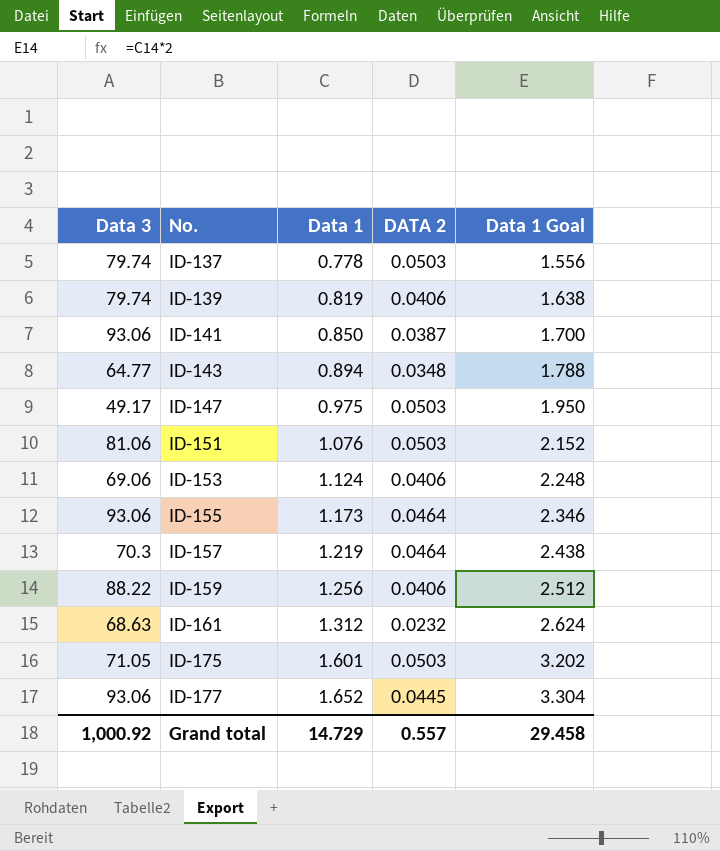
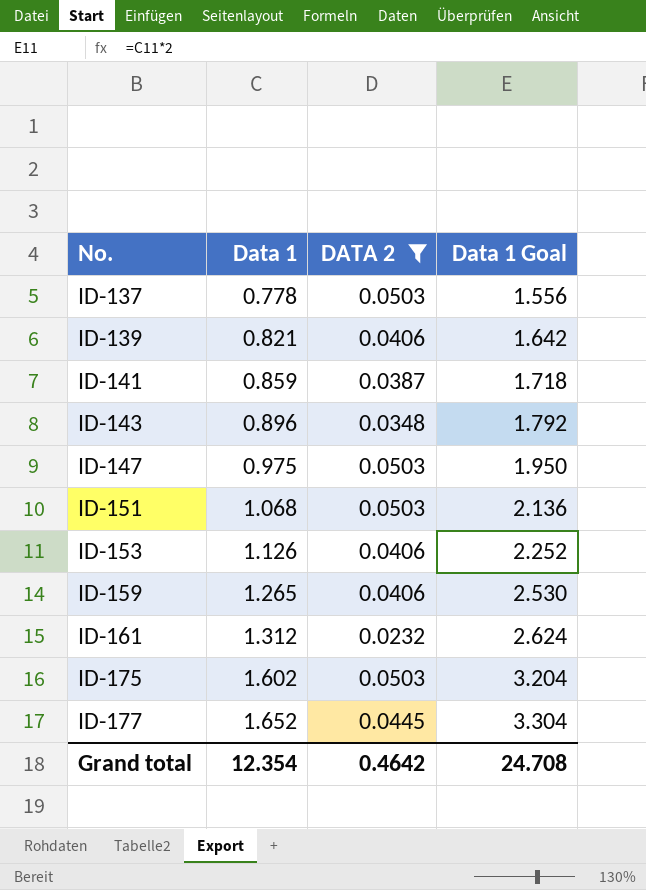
filter: none -> DATA 2 != 0.0464
column Data 3 | position: 1 -> none
ID-139 | Data 1: 0.819 -> 0.821
ID-139 | Data 1 Goal: 1.638 -> 1.642
ID-141 | Data 1: 0.850 -> 0.859
ID-141 | Data 1 Goal: 1.700 -> 1.718
ID-143 | Data 1: 0.894 -> 0.896
ID-143 | Data 1 Goal: 1.788 -> 1.792
ID-151 | Data 1: 1.076 -> 1.068
ID-151 | Data 1 Goal: 2.152 -> 2.136
ID-153 | Data 1: 1.124 -> 1.126
ID-153 | Data 1 Goal: 2.248 -> 2.252
ID-159 | Data 1: 1.256 -> 1.265
ID-159 | Data 1 Goal: 2.512 -> 2.530
ID-175 | Data 1: 1.601 -> 1.602
ID-175 | Data 1 Goal: 3.202 -> 3.204
Grand total | Data 1: 14.729 -> 12.354
Grand total | DATA 2: 0.557 -> 0.4642
Grand total | Data 1 Goal: 29.458 -> 24.708

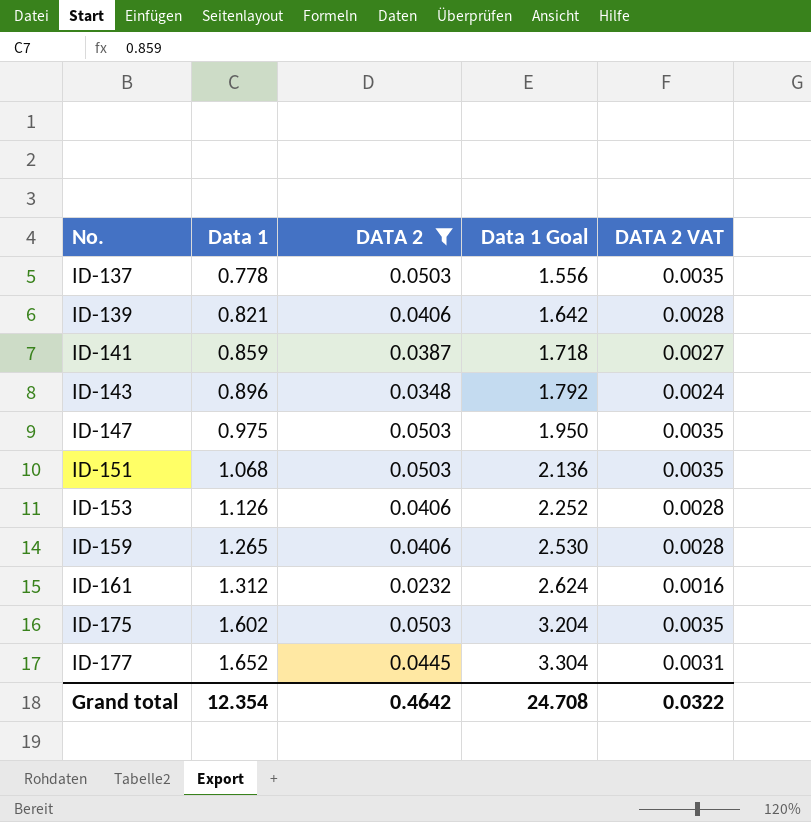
column DATA 2 VAT | formula: none -> [DATA 2] * 0.07

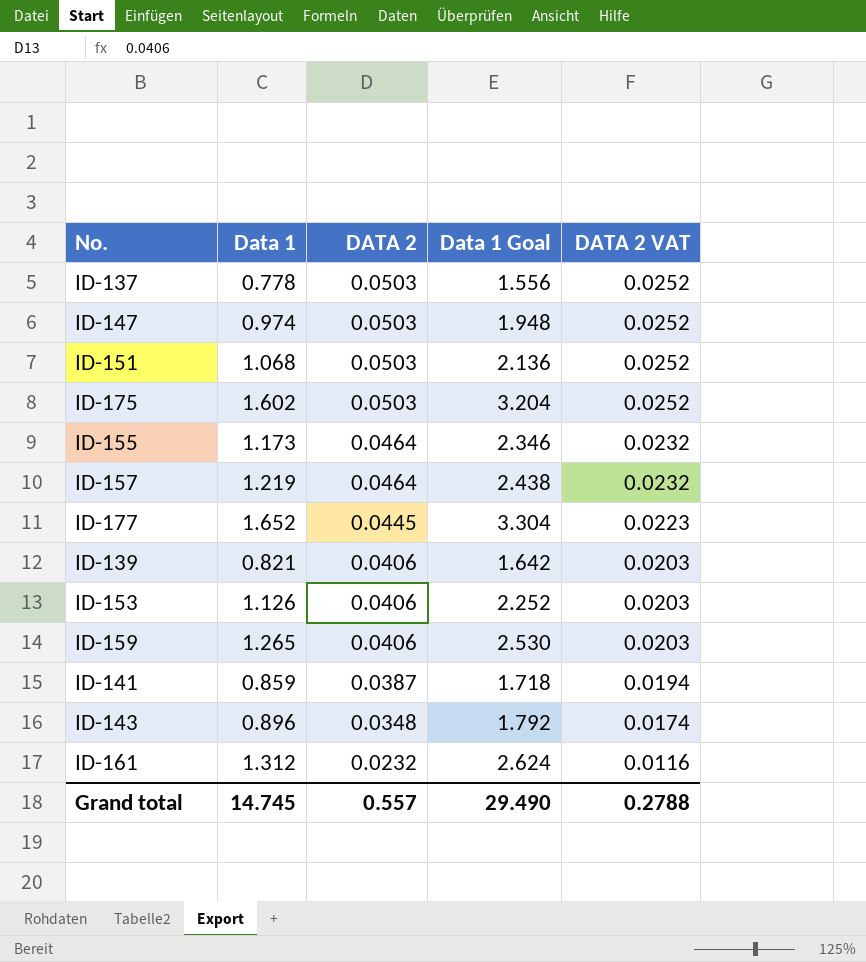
filter: DATA 2 != 0.0464 -> none
row order: No. ascending -> DATA 2 descending
column DATA 2 VAT | formula: [DATA 2] * 0.07 -> [DATA 2] * 0.5
ID-147 | Data 1: 0.975 -> 0.974
ID-147 | Data 1 Goal: 1.950 -> 1.948
Grand total | Data 1: 12.354 -> 14.745
Grand total | DATA 2: 0.4642 -> 0.557
Grand total | Data 1 Goal: 24.708 -> 29.490
Grand total | DATA 2 VAT: 0.0322 -> 0.2788

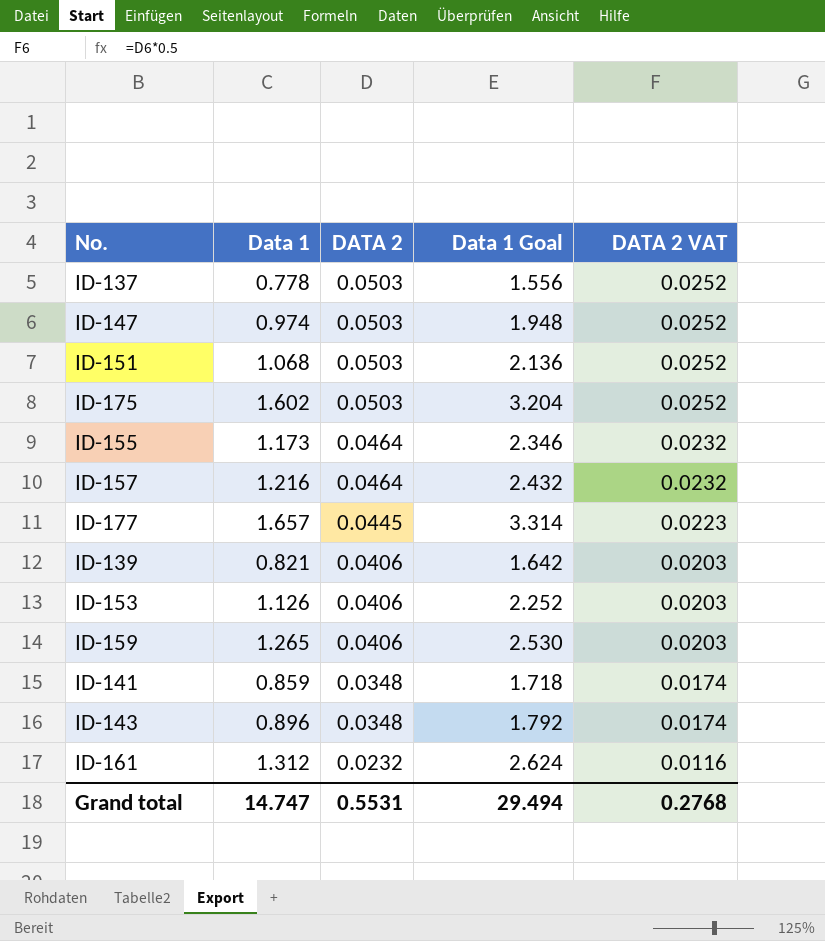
ID-157 | Data 1: 1.219 -> 1.216
ID-157 | Data 1 Goal: 2.438 -> 2.432
ID-177 | Data 1: 1.652 -> 1.657
ID-177 | Data 1 Goal: 3.304 -> 3.314
ID-141 | DATA 2: 0.0387 -> 0.0348
ID-141 | DATA 2 VAT: 0.0194 -> 0.0174
Grand total | Data 1: 14.745 -> 14.747
Grand total | DATA 2: 0.557 -> 0.5531
Grand total | Data 1 Goal: 29.490 -> 29.494
Grand total | DATA 2 VAT: 0.2788 -> 0.2768

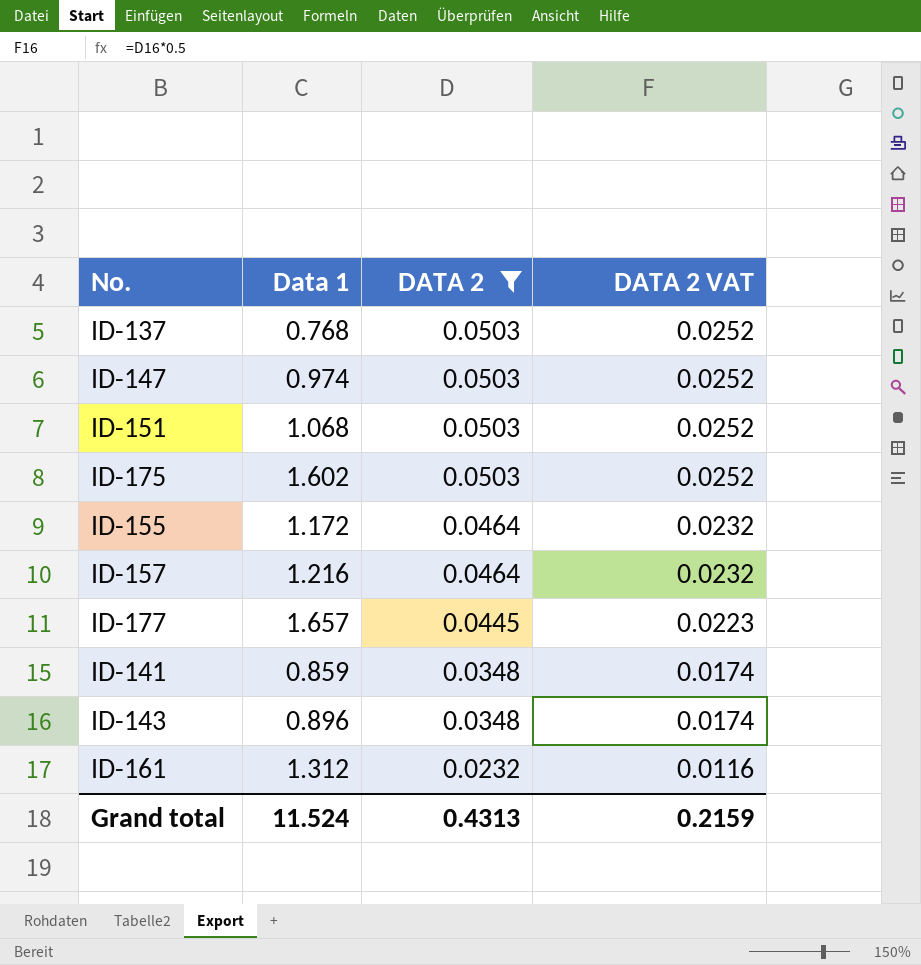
filter: none -> DATA 2 != 0.0406
column Data 1 Goal | formula: [Data 1] * 2 -> none
ID-137 | Data 1: 0.778 -> 0.768
ID-155 | Data 1: 1.173 -> 1.172
Grand total | Data 1: 14.747 -> 11.524
Grand total | DATA 2: 0.5531 -> 0.4313
Grand total | DATA 2 VAT: 0.2768 -> 0.2159

